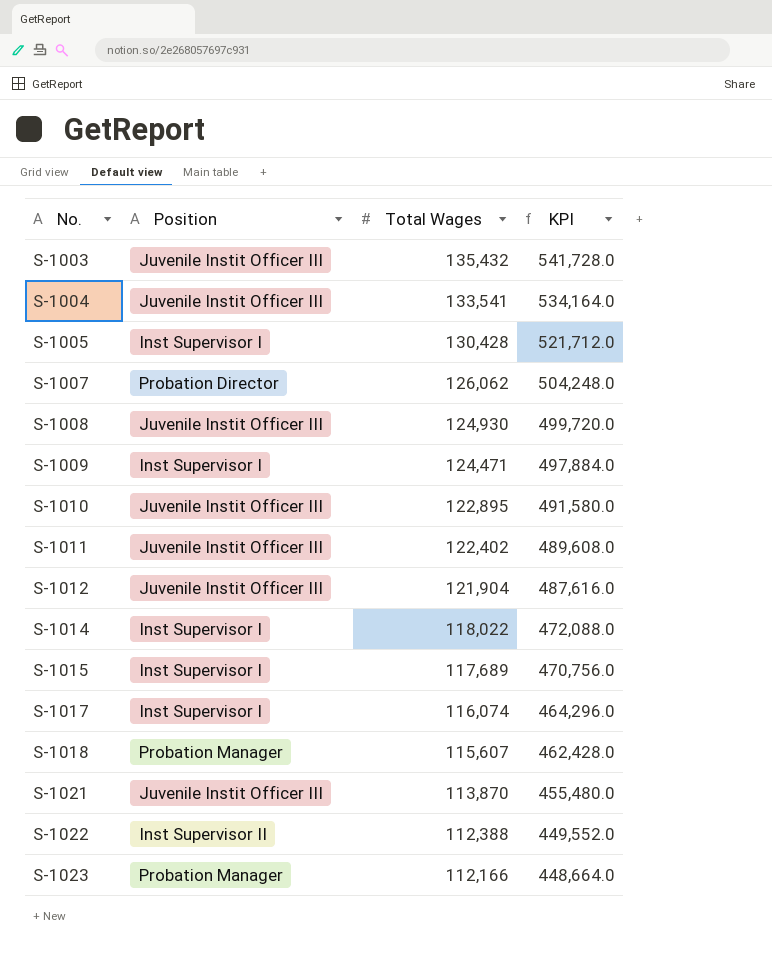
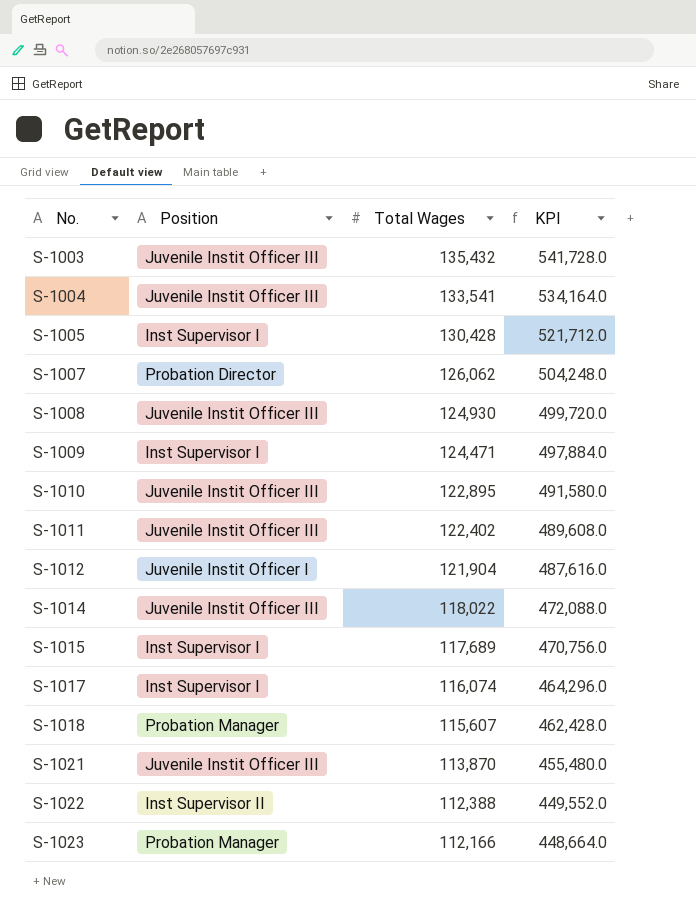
S-1012 | Position: Juvenile Instit Officer III -> Juvenile Instit Officer I
S-1014 | Position: Inst Supervisor I -> Juvenile Instit Officer III

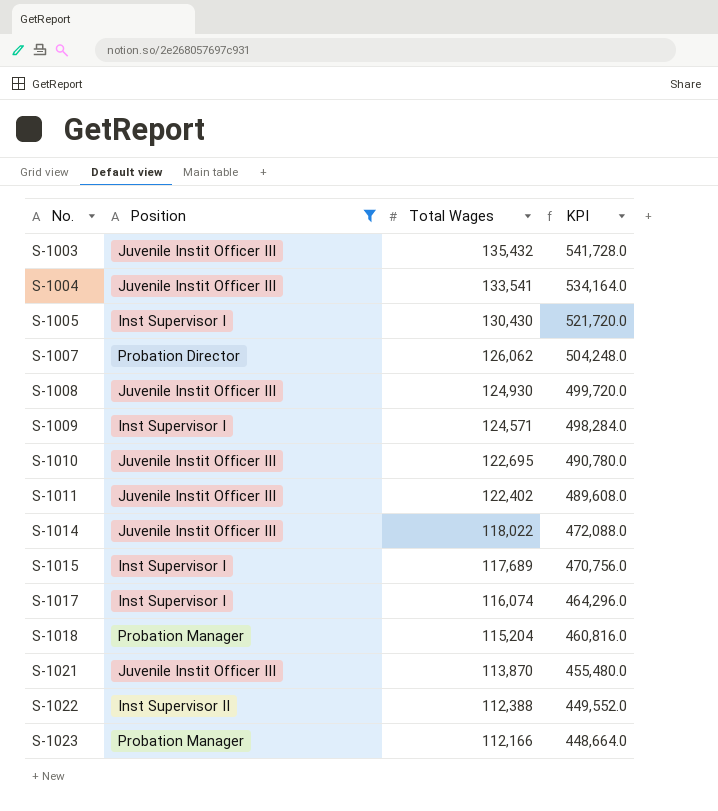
filter: none -> Position != Juvenile Instit Officer I
S-1005 | Total Wages: 130,428 -> 130,430
S-1005 | KPI: 521,712.0 -> 521,720.0
S-1009 | Total Wages: 124,471 -> 124,571
S-1009 | KPI: 497,884.0 -> 498,284.0
S-1010 | Total Wages: 122,895 -> 122,695
S-1010 | KPI: 491,580.0 -> 490,780.0
S-1018 | Total Wages: 115,607 -> 115,204
S-1018 | KPI: 462,428.0 -> 460,816.0

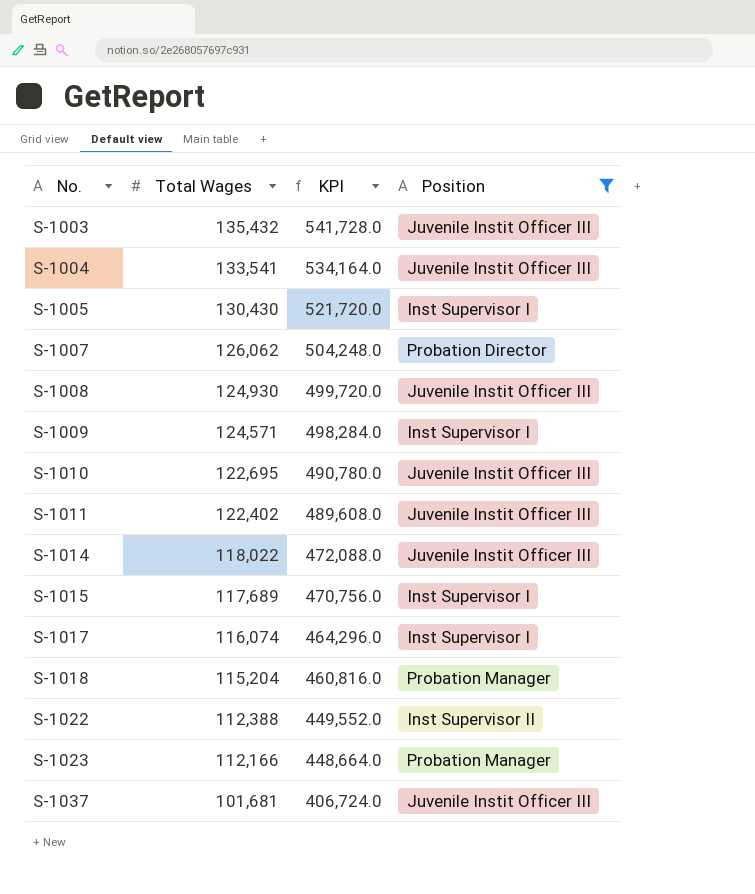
column Position | position: 2 -> 4
row S-1021: Juvenile Instit Officer III | 113,870 | 455,480.0 -> none
row S-1037: none -> 101,681 | 406,724.0 | Juvenile Instit Officer III

